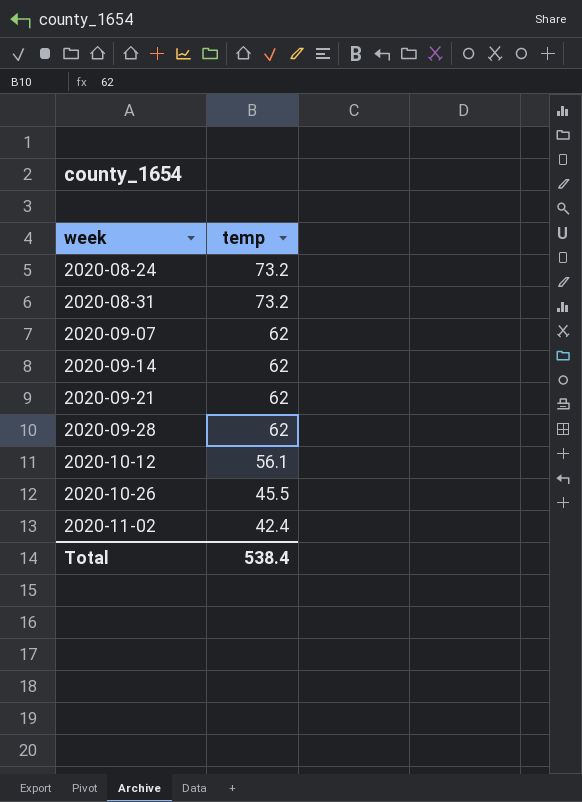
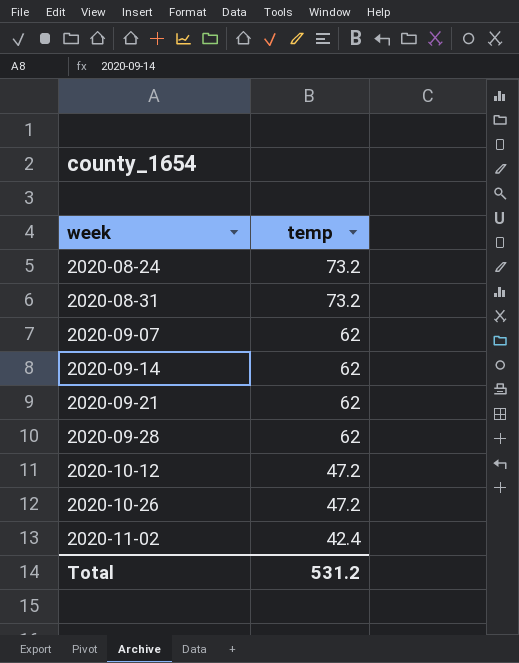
2020-10-12 | temp: 56.1 -> 47.2
2020-10-26 | temp: 45.5 -> 47.2
Total | temp: 538.4 -> 531.2

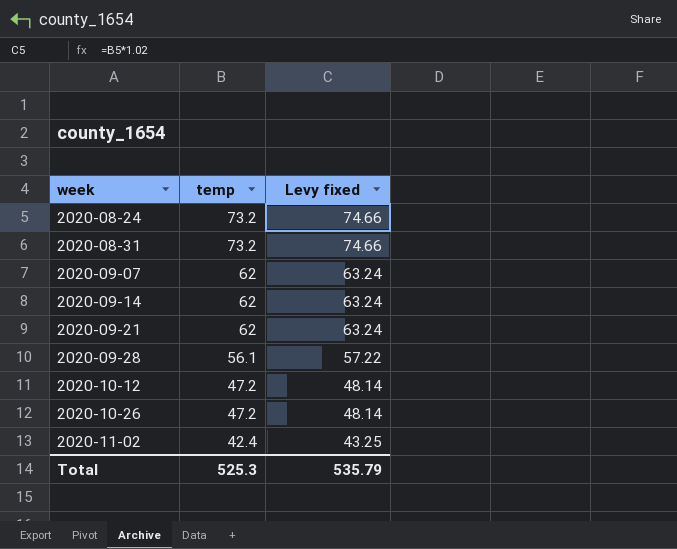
column Levy fixed | formula: none -> [temp] * 1.02
2020-09-28 | temp: 62 -> 56.1
Total | temp: 531.2 -> 525.3

